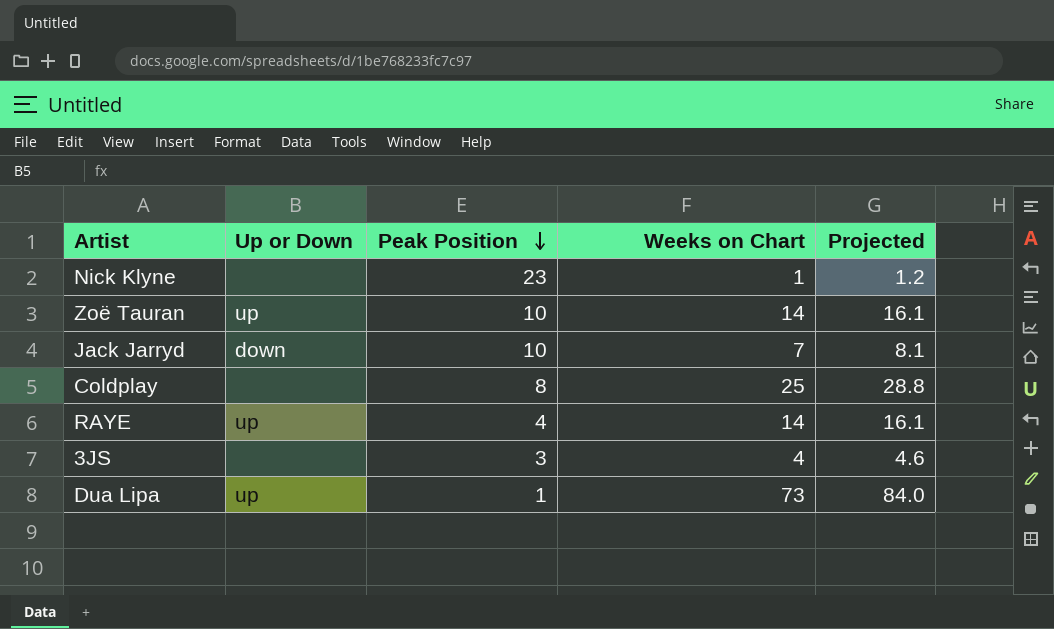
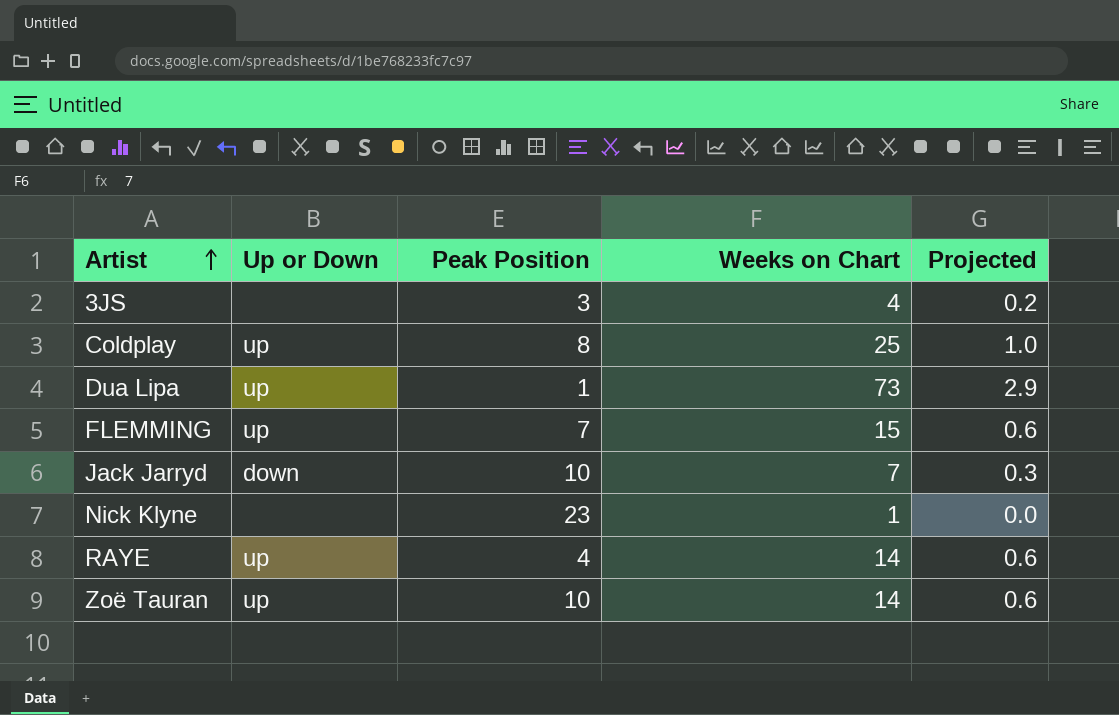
row order: Peak Position descending -> Artist ascending
column Projected | formula: [Weeks on Chart] * 1.15 -> [Weeks on Chart] * 0.04
Coldplay | Up or Down: none -> up
row FLEMMING: none -> up | 7 | 15 | 0.6

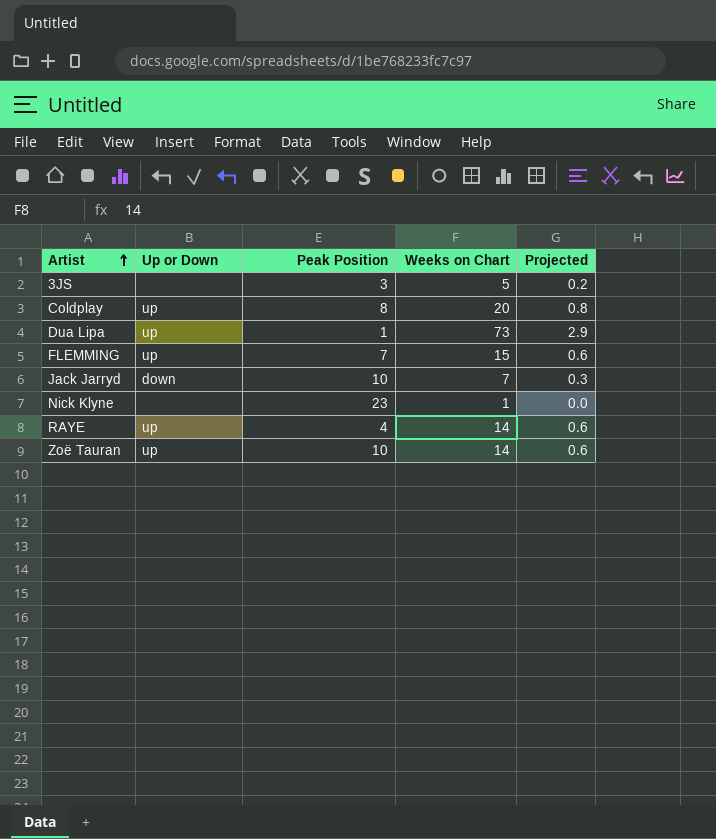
3JS | Weeks on Chart: 4 -> 5
Coldplay | Weeks on Chart: 25 -> 20
Coldplay | Projected: 1.0 -> 0.8

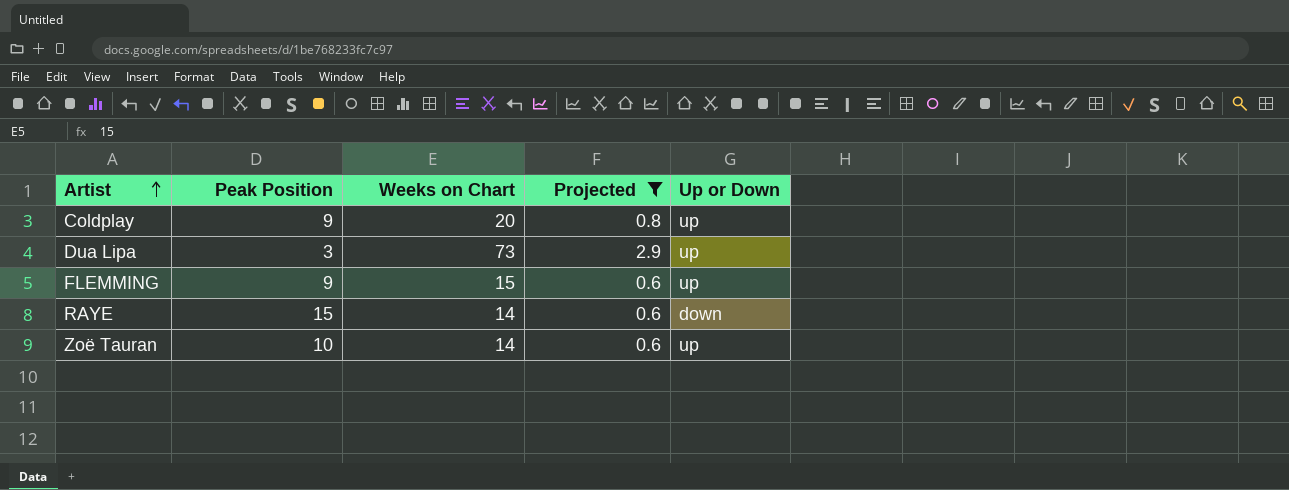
filter: none -> Projected >= 0.6
column Up or Down | position: 2 -> 5
Coldplay | Peak Position: 8 -> 9
Dua Lipa | Peak Position: 1 -> 3
FLEMMING | Peak Position: 7 -> 9
RAYE | Peak Position: 4 -> 15
RAYE | Up or Down: up -> down

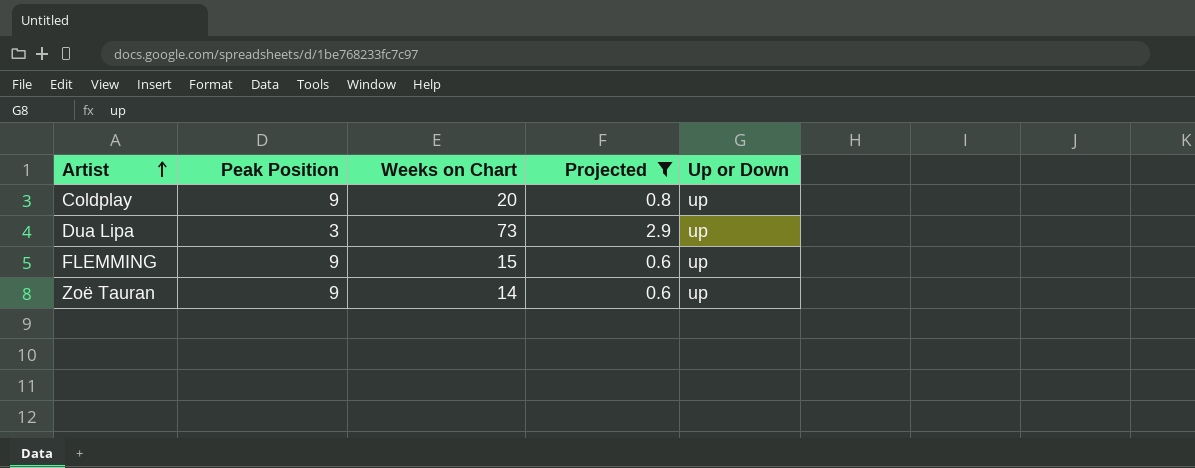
row RAYE: 15 | 14 | 0.6 | down -> none
Zoë Tauran | Peak Position: 10 -> 9

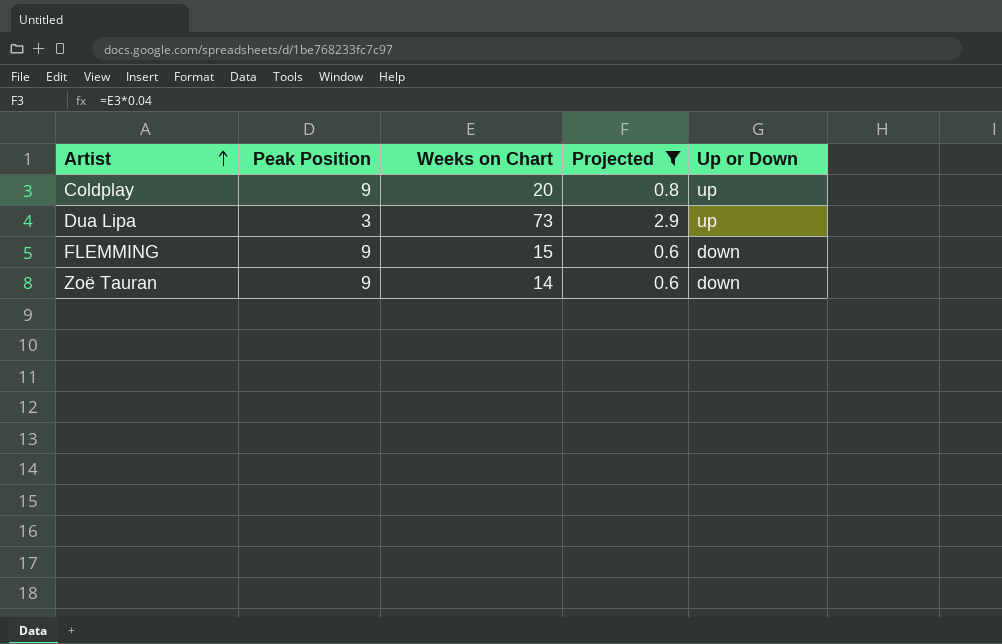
FLEMMING | Up or Down: up -> down
Zoë Tauran | Up or Down: up -> down

